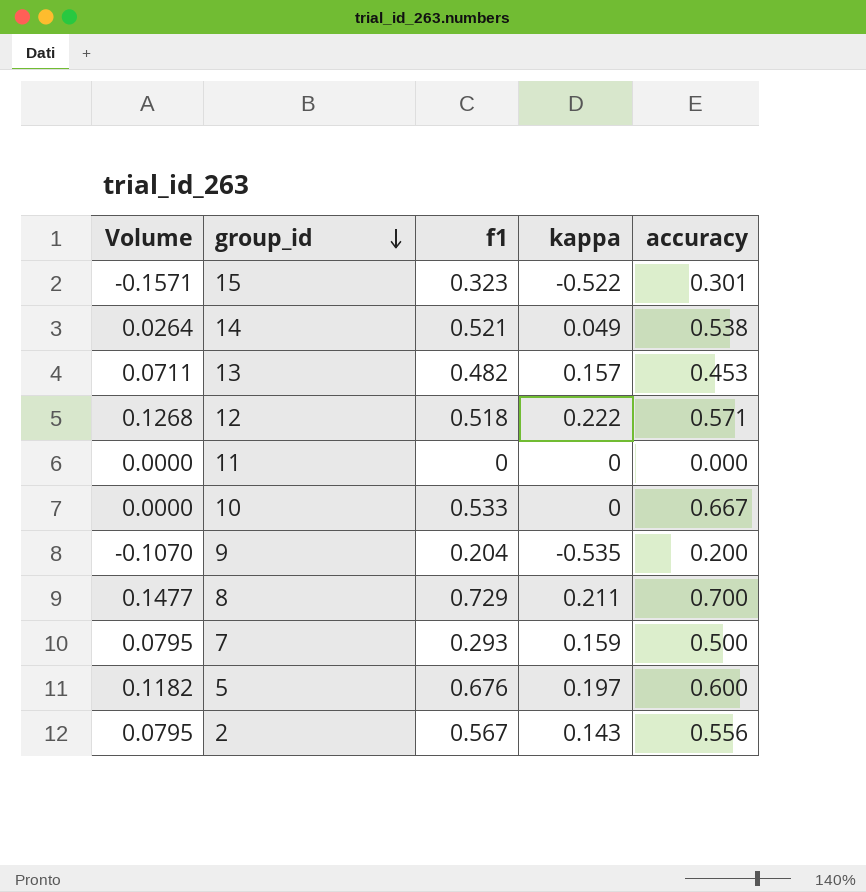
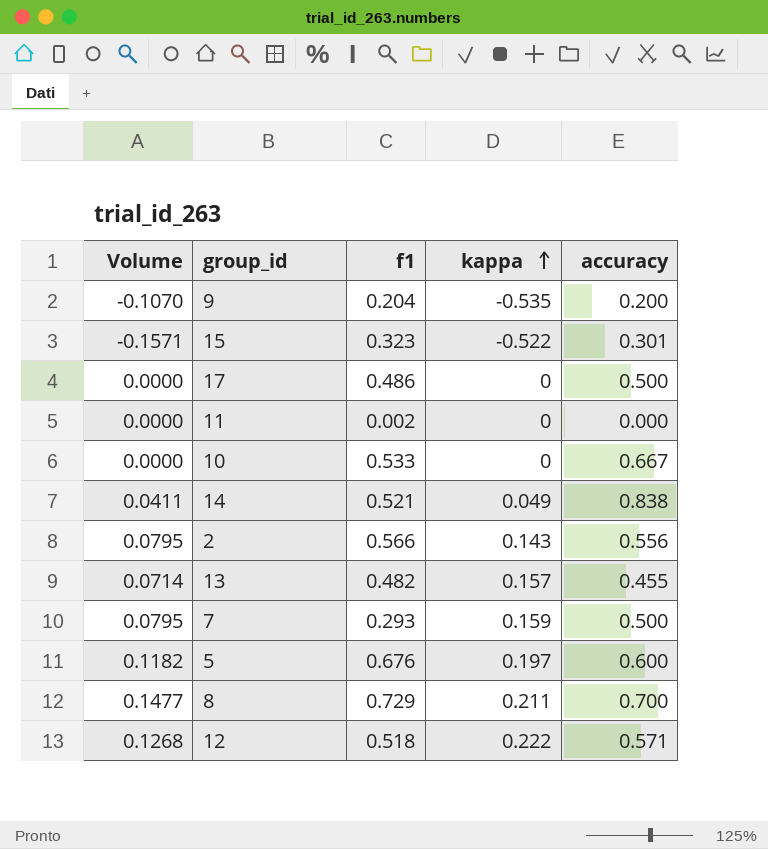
row order: group_id descending -> kappa ascending
row 17: none -> 0.0000 | 0.486 | 0 | 0.500
11 | f1: 0 -> 0.002
14 | Volume: 0.0264 -> 0.0411
14 | accuracy: 0.538 -> 0.838
2 | f1: 0.567 -> 0.566
13 | Volume: 0.0711 -> 0.0714
13 | accuracy: 0.453 -> 0.455

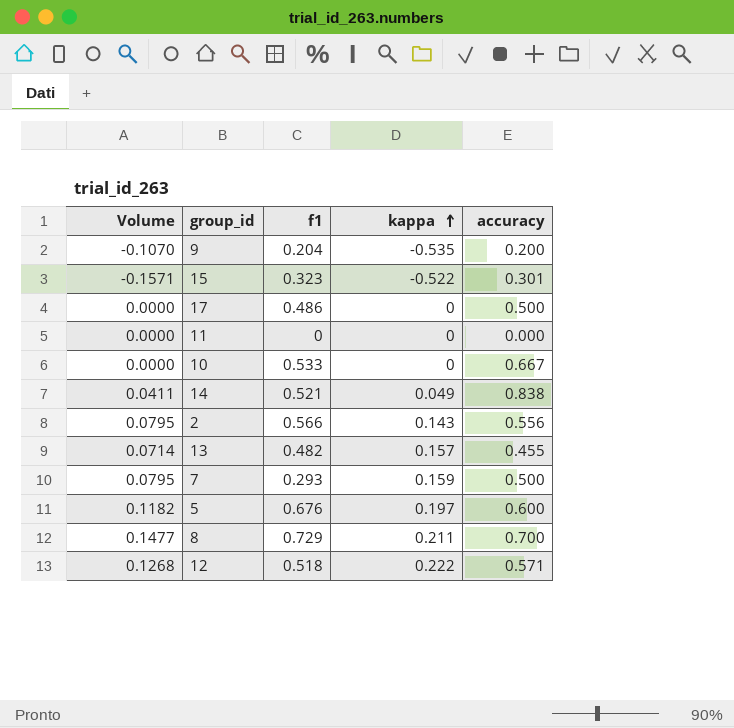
11 | f1: 0.002 -> 0

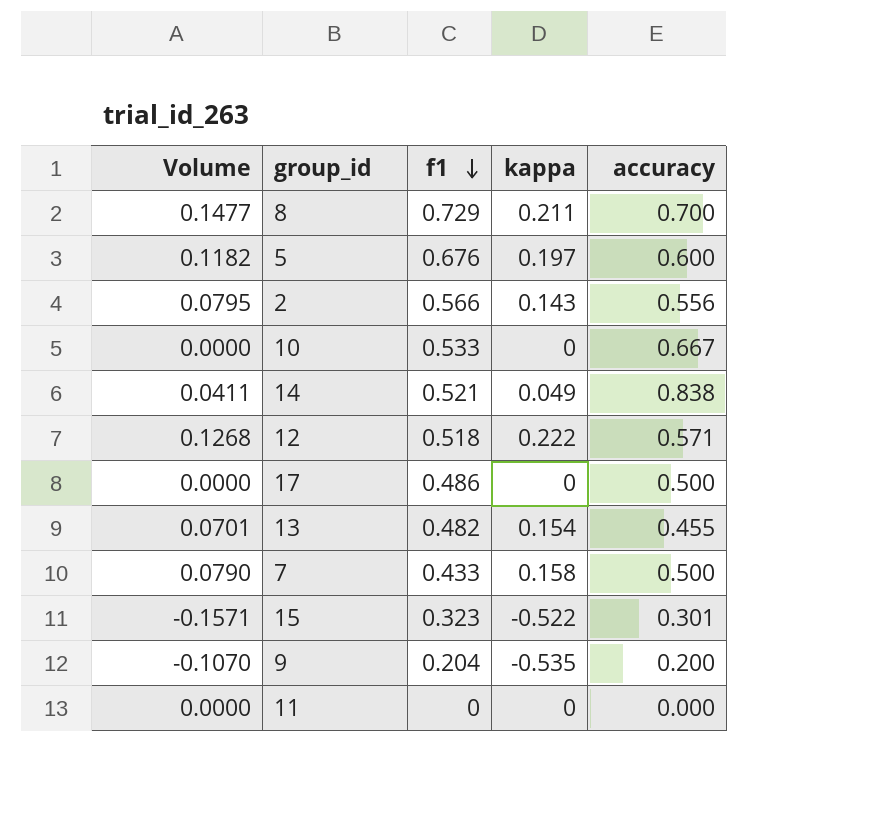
row order: kappa ascending -> f1 descending
13 | Volume: 0.0714 -> 0.0701
13 | kappa: 0.157 -> 0.154
7 | Volume: 0.0795 -> 0.0790
7 | f1: 0.293 -> 0.433
7 | kappa: 0.159 -> 0.158

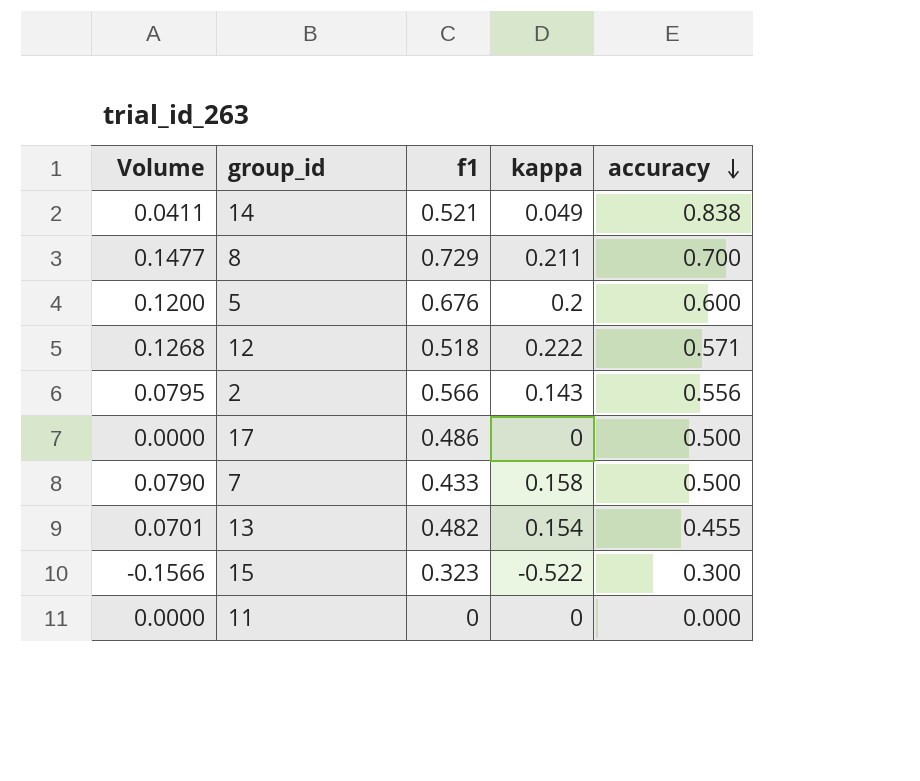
row order: f1 descending -> accuracy descending
row 10: 0.0000 | 0.533 | 0 | 0.667 -> none
row 9: -0.1070 | 0.204 | -0.535 | 0.200 -> none
5 | Volume: 0.1182 -> 0.1200
5 | kappa: 0.197 -> 0.2
15 | Volume: -0.1571 -> -0.1566
15 | accuracy: 0.301 -> 0.300

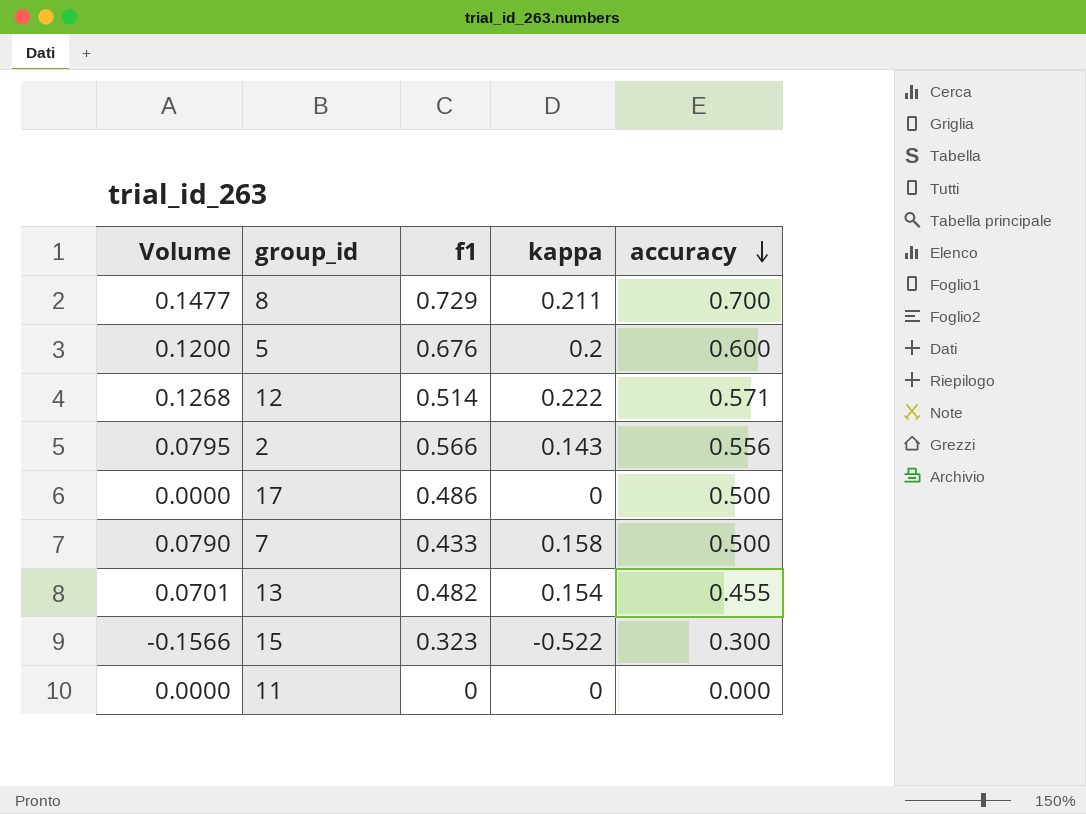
row 14: 0.0411 | 0.521 | 0.049 | 0.838 -> none
12 | f1: 0.518 -> 0.514

